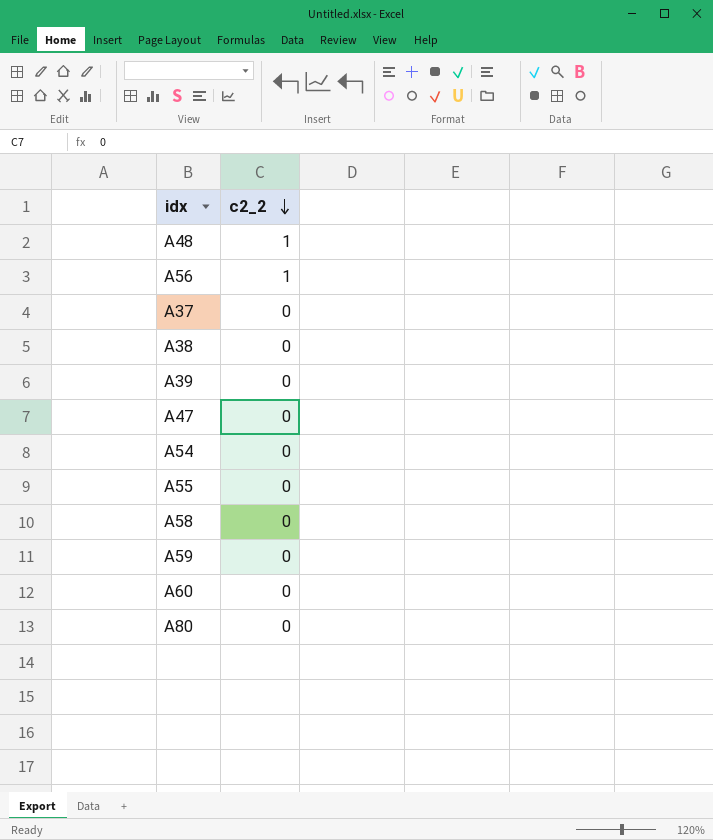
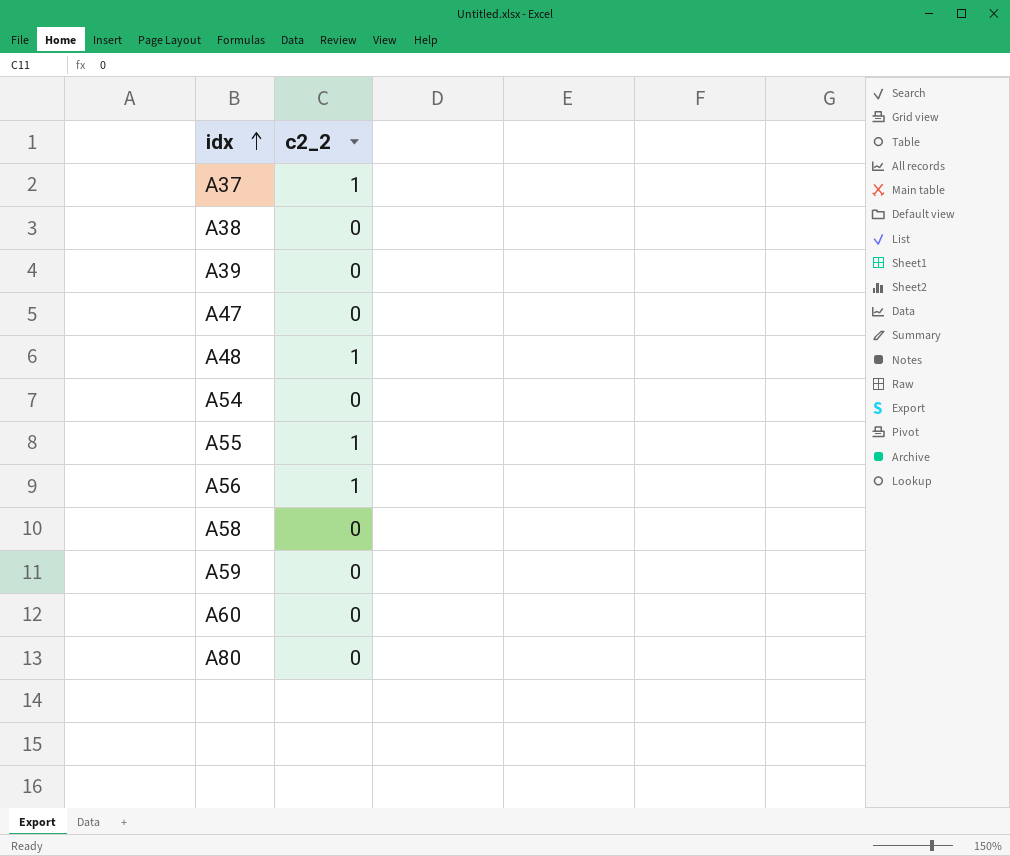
row order: c2_2 descending -> idx ascending
A37 | c2_2: 0 -> 1
A55 | c2_2: 0 -> 1

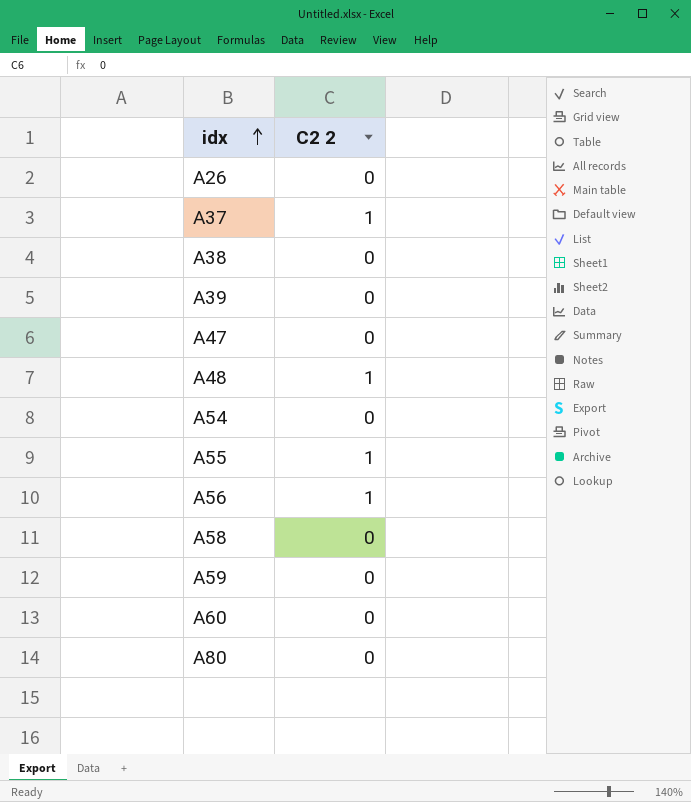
column name: c2_2 -> C2 2
row A26: none -> 0

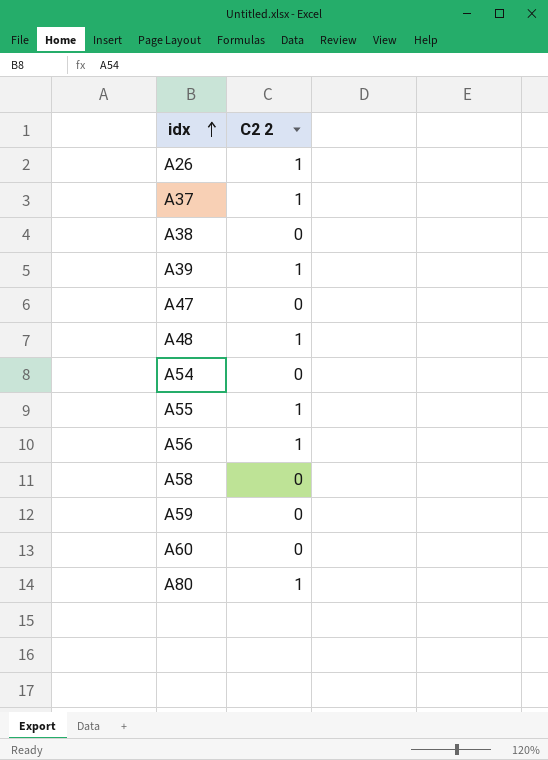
A26 | C2 2: 0 -> 1
A39 | C2 2: 0 -> 1
A80 | C2 2: 0 -> 1

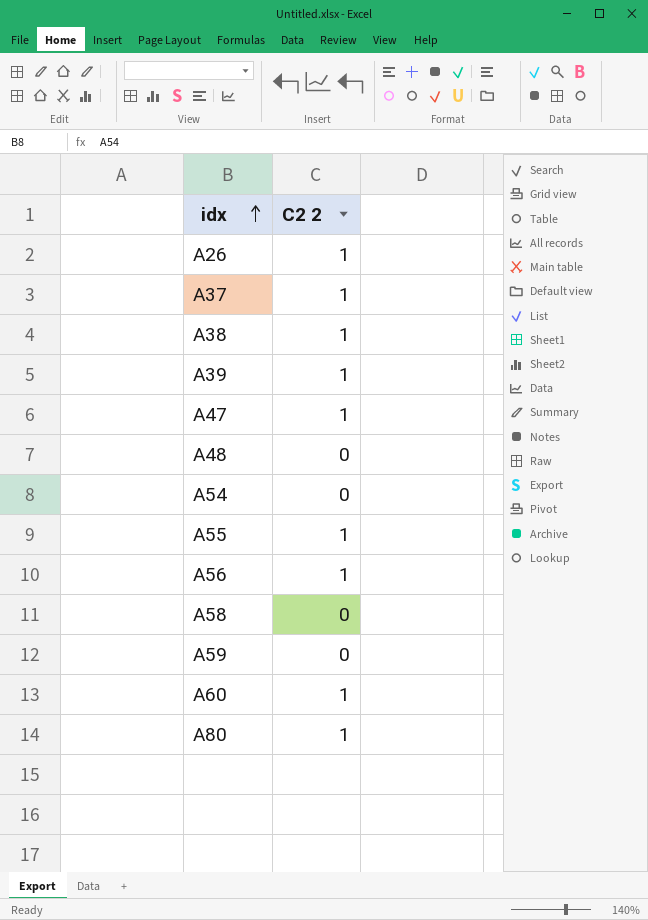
A38 | C2 2: 0 -> 1
A47 | C2 2: 0 -> 1
A48 | C2 2: 1 -> 0
A60 | C2 2: 0 -> 1

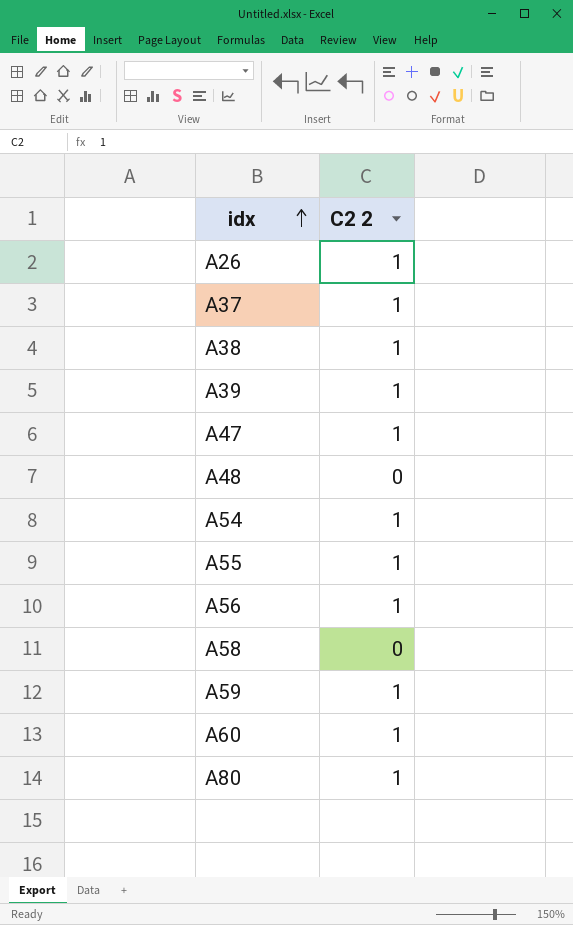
A54 | C2 2: 0 -> 1
A59 | C2 2: 0 -> 1

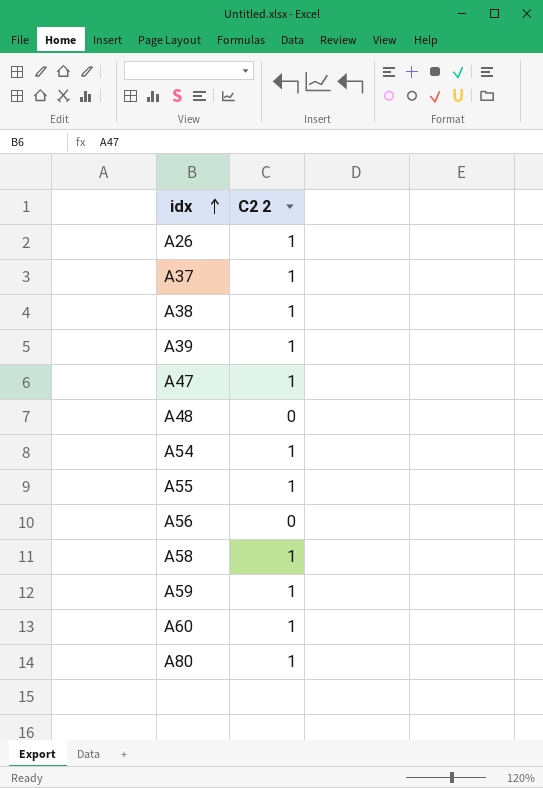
A56 | C2 2: 1 -> 0
A58 | C2 2: 0 -> 1

